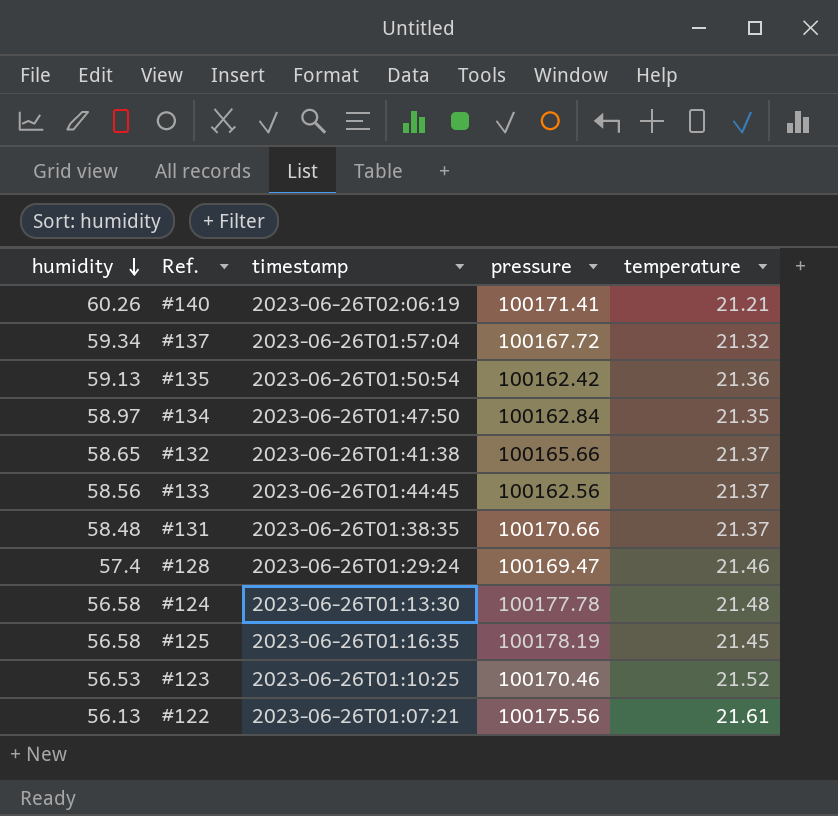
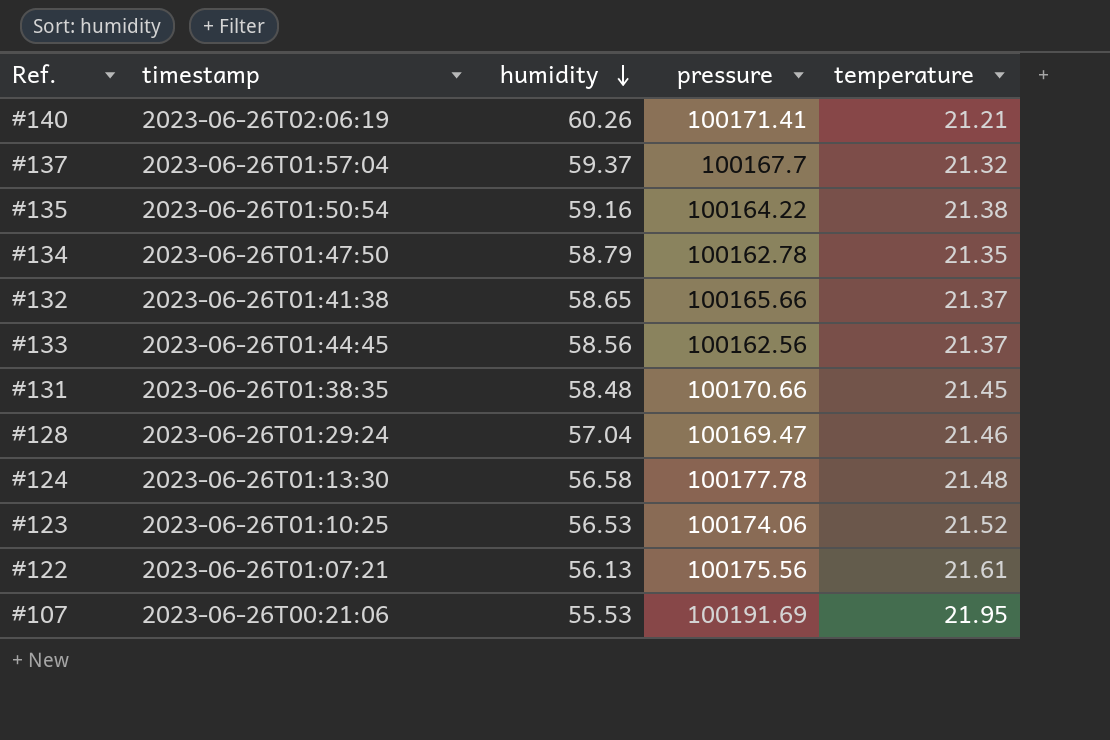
column humidity | position: 1 -> 3
row #125: 56.58 | 2023-06-26T01:16:35 | 100178.19 | 21.45 -> none
#137 | humidity: 59.34 -> 59.37
#137 | pressure: 100167.72 -> 100167.7
#135 | humidity: 59.13 -> 59.16
#135 | pressure: 100162.42 -> 100164.22
#135 | temperature: 21.36 -> 21.38
#134 | humidity: 58.97 -> 58.79
#134 | pressure: 100162.84 -> 100162.78
#131 | temperature: 21.37 -> 21.45
#128 | humidity: 57.4 -> 57.04
#123 | pressure: 100170.46 -> 100174.06
row #107: none -> 2023-06-26T00:21:06 | 55.53 | 100191.69 | 21.95

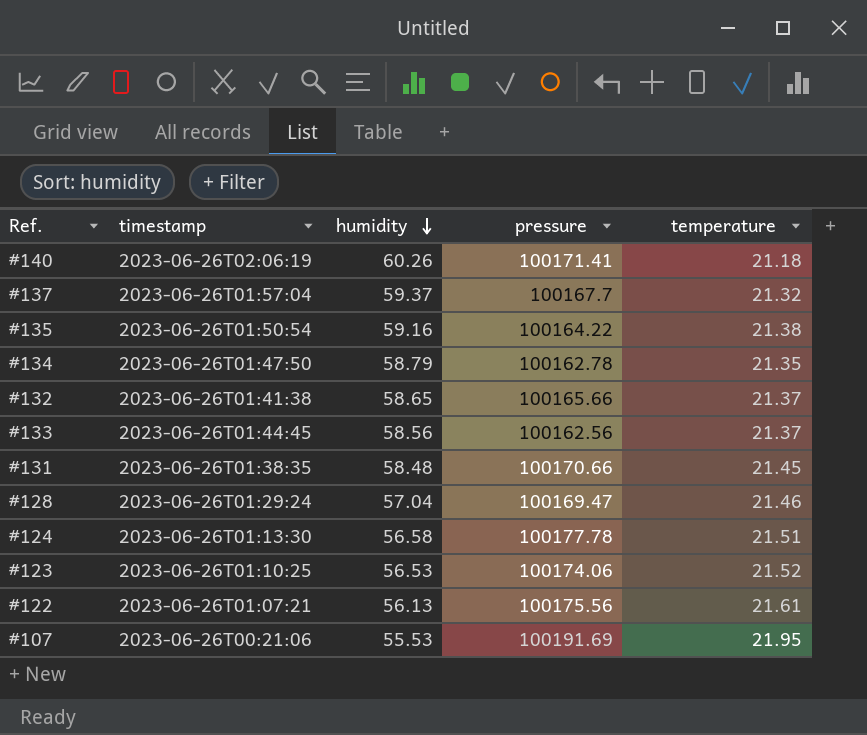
#140 | temperature: 21.21 -> 21.18
#124 | temperature: 21.48 -> 21.51

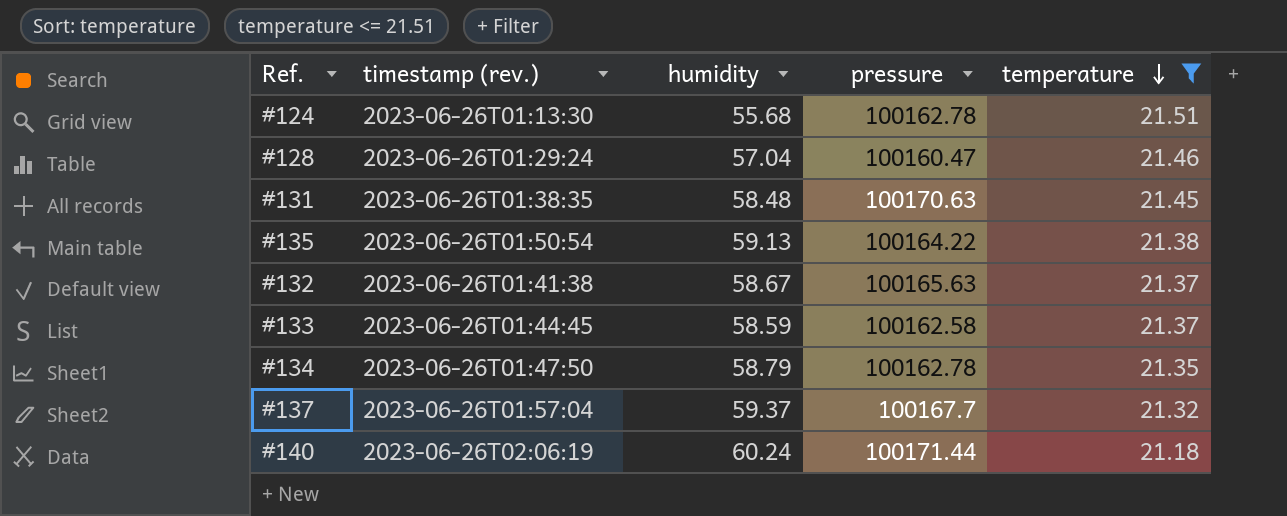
filter: none -> temperature <= 21.51
row order: humidity descending -> temperature descending
column name: timestamp -> timestamp (rev.)
#124 | humidity: 56.58 -> 55.68
#124 | pressure: 100177.78 -> 100162.78
#128 | pressure: 100169.47 -> 100160.47
#131 | pressure: 100170.66 -> 100170.63
#135 | humidity: 59.16 -> 59.13
#132 | humidity: 58.65 -> 58.67
#132 | pressure: 100165.66 -> 100165.63
#133 | humidity: 58.56 -> 58.59
#133 | pressure: 100162.56 -> 100162.58
#140 | humidity: 60.26 -> 60.24
#140 | pressure: 100171.41 -> 100171.44

